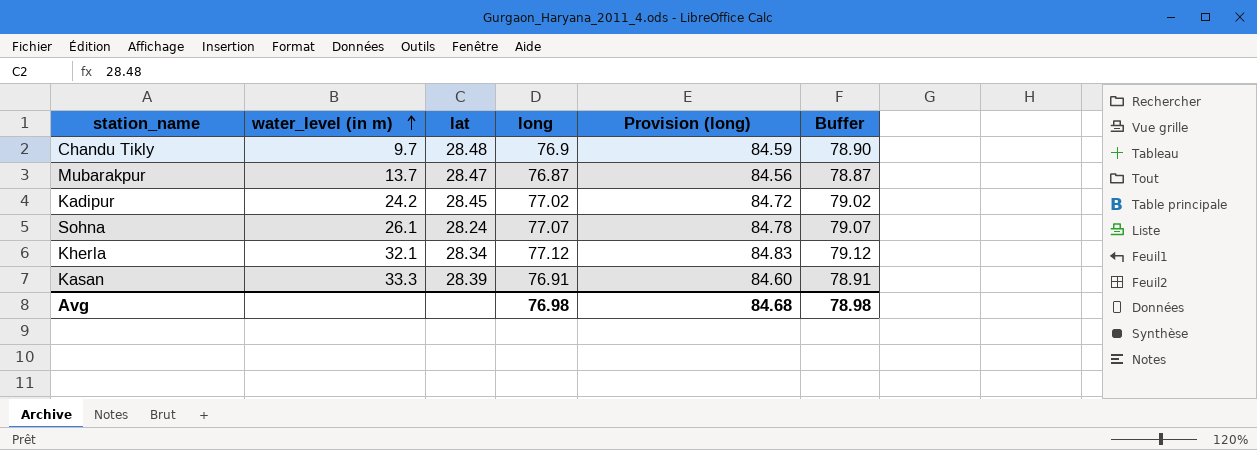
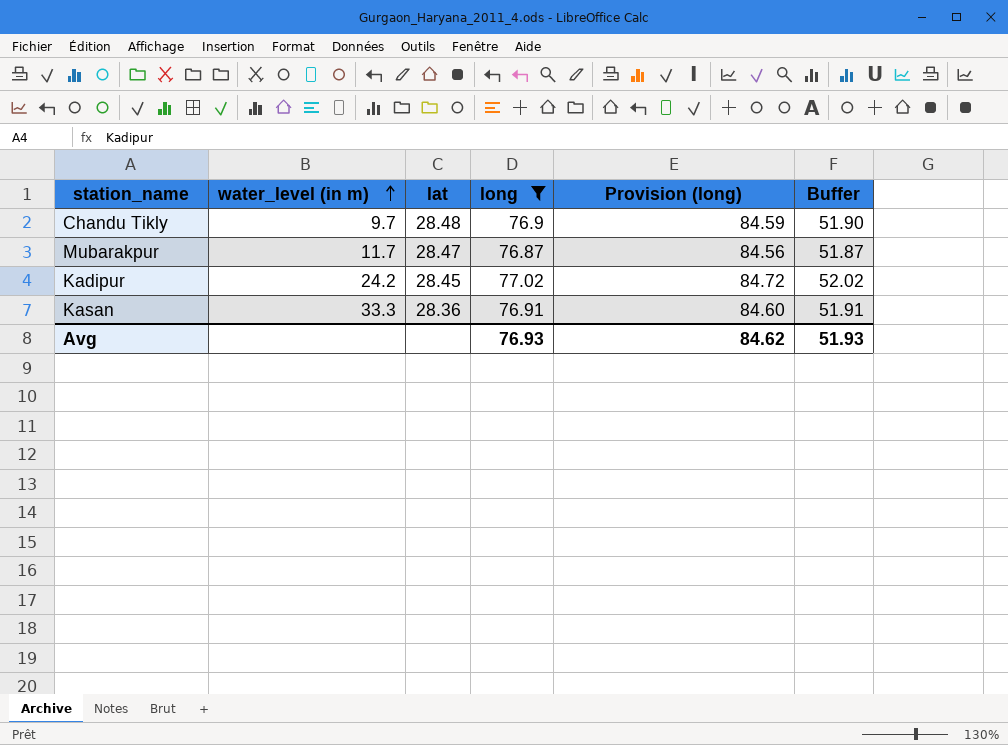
filter: none -> long <= 77.02
column Buffer | formula: [long] + 2 -> [long] - 25
Mubarakpur | water_level (in m): 13.7 -> 11.7
Kasan | lat: 28.39 -> 28.36
Avg | long: 76.98 -> 76.93
Avg | Provision (long): 84.68 -> 84.62
Avg | Buffer: 78.98 -> 51.93

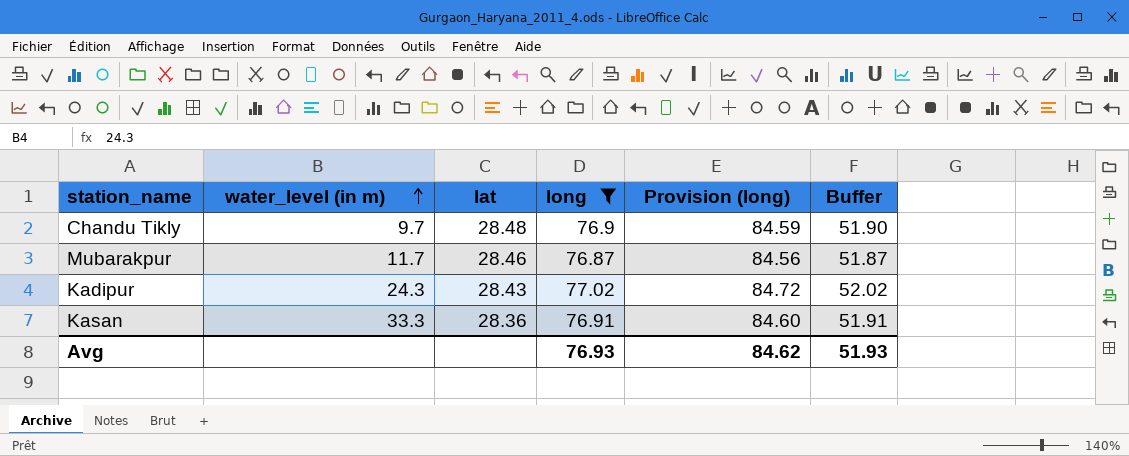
Mubarakpur | lat: 28.47 -> 28.46
Kadipur | water_level (in m): 24.2 -> 24.3
Kadipur | lat: 28.45 -> 28.43

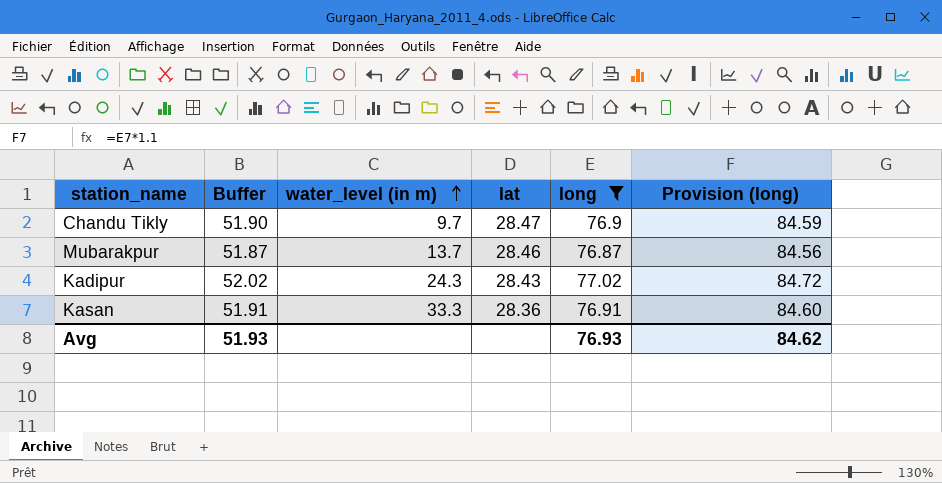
column Buffer | position: 6 -> 2
Chandu Tikly | lat: 28.48 -> 28.47
Mubarakpur | water_level (in m): 11.7 -> 13.7

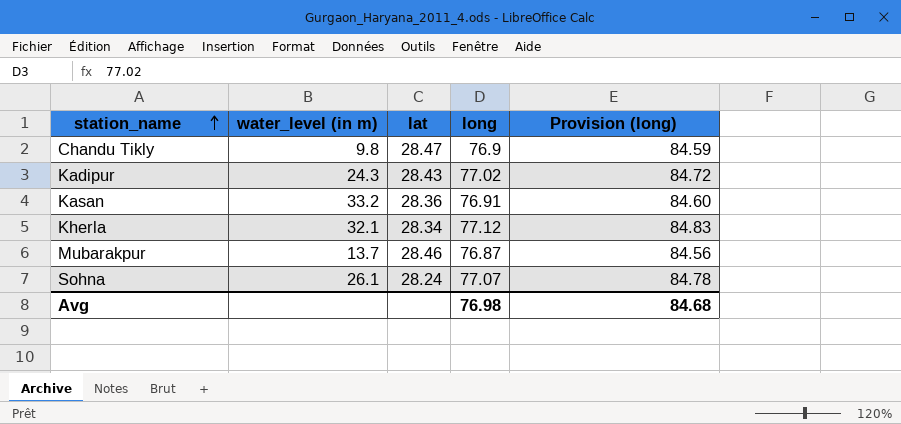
filter: long <= 77.02 -> none
row order: water_level (in m) ascending -> station_name ascending
column Buffer | formula: [long] - 25 -> none
Chandu Tikly | water_level (in m): 9.7 -> 9.8
Kasan | water_level (in m): 33.3 -> 33.2
Avg | long: 76.93 -> 76.98
Avg | Provision (long): 84.62 -> 84.68

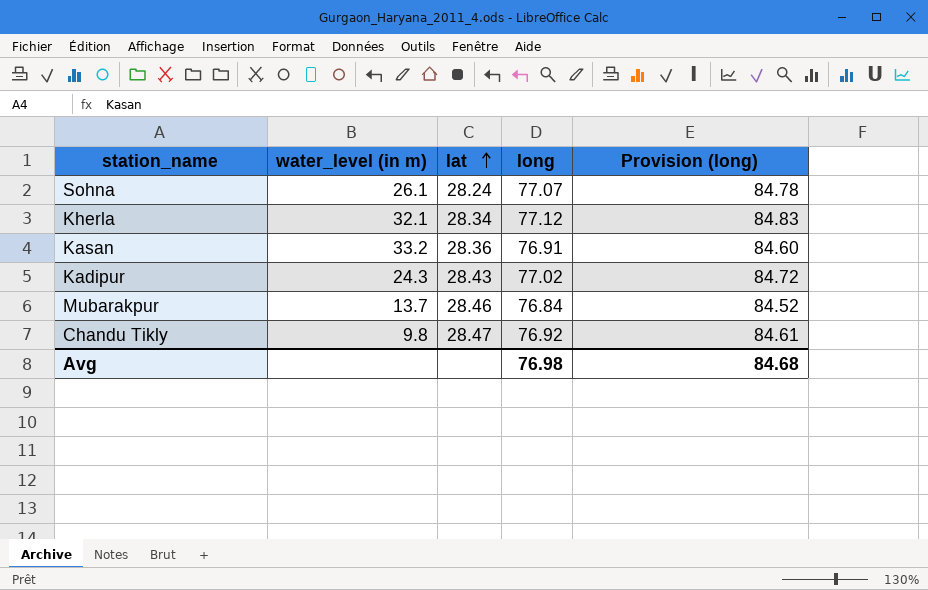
row order: station_name ascending -> lat ascending
Mubarakpur | long: 76.87 -> 76.84
Mubarakpur | Provision (long): 84.56 -> 84.52
Chandu Tikly | long: 76.9 -> 76.92
Chandu Tikly | Provision (long): 84.59 -> 84.61

